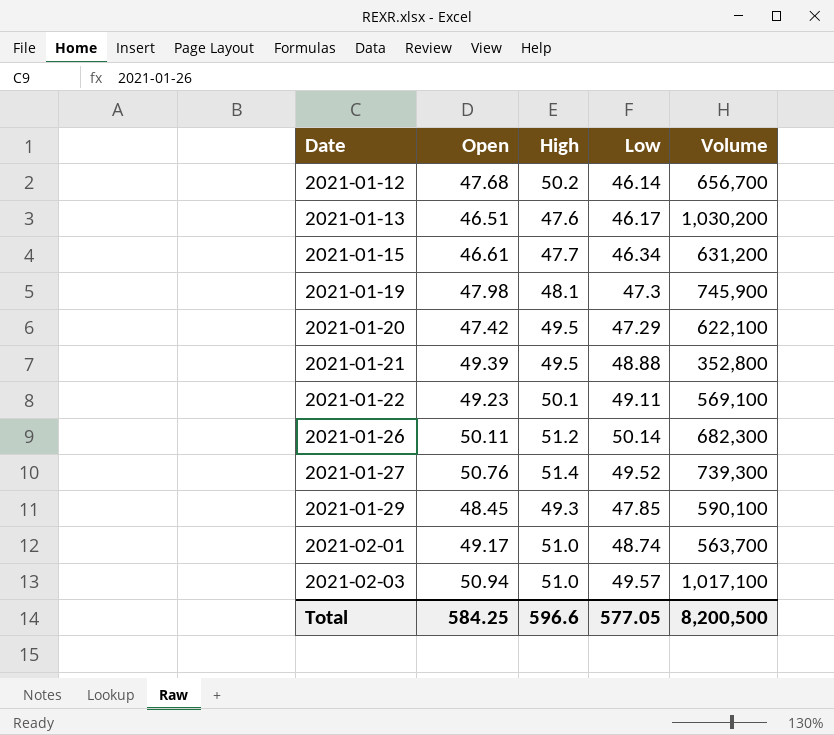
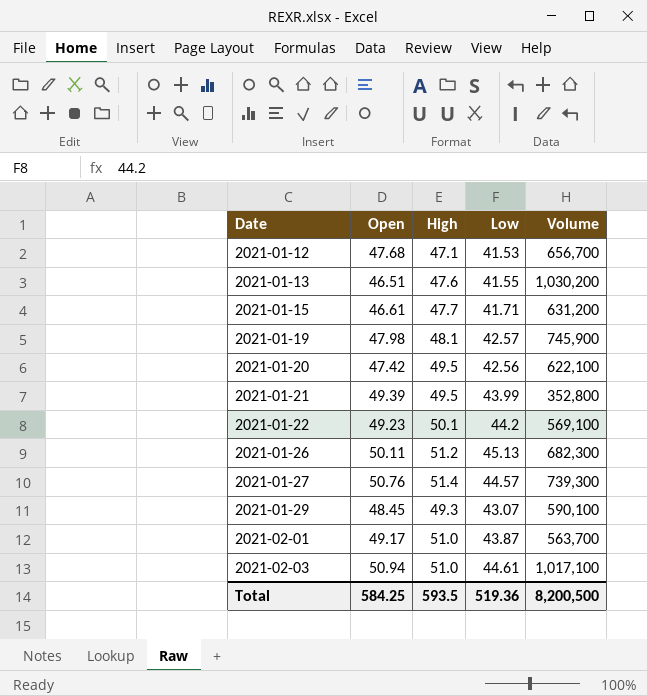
2021-01-12 | High: 50.2 -> 47.1
2021-01-12 | Low: 46.14 -> 41.53
2021-01-13 | Low: 46.17 -> 41.55
2021-01-15 | Low: 46.34 -> 41.71
2021-01-19 | Low: 47.3 -> 42.57
2021-01-20 | Low: 47.29 -> 42.56
2021-01-21 | Low: 48.88 -> 43.99
2021-01-22 | Low: 49.11 -> 44.2
2021-01-26 | Low: 50.14 -> 45.13
2021-01-27 | Low: 49.52 -> 44.57
2021-01-29 | Low: 47.85 -> 43.07
2021-02-01 | Low: 48.74 -> 43.87
2021-02-03 | Low: 49.57 -> 44.61
Total | High: 596.6 -> 593.5
Total | Low: 577.05 -> 519.36

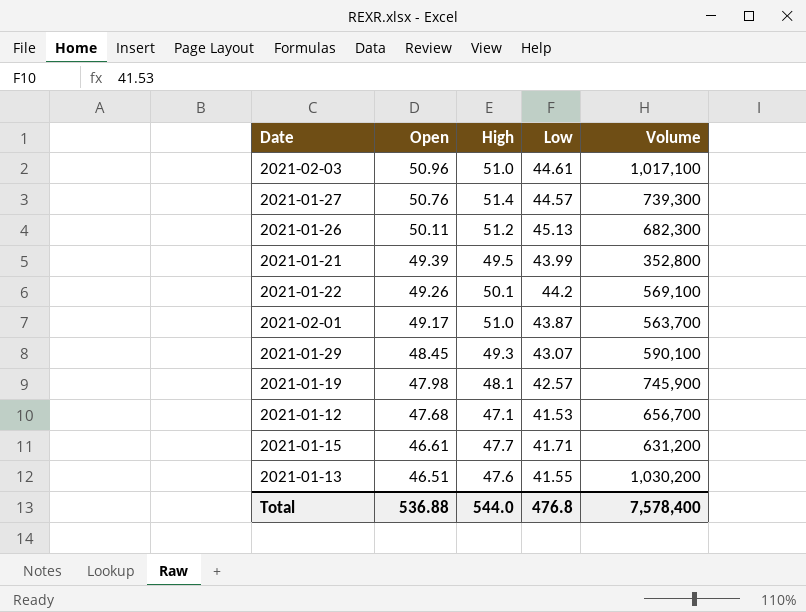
row order: Date ascending -> Open descending
row 2021-01-20: 47.42 | 49.5 | 42.56 | 622,100 -> none
2021-02-03 | Open: 50.94 -> 50.96
2021-01-22 | Open: 49.23 -> 49.26
Total | Open: 584.25 -> 536.88
Total | High: 593.5 -> 544.0
Total | Low: 519.36 -> 476.8
Total | Volume: 8,200,500 -> 7,578,400

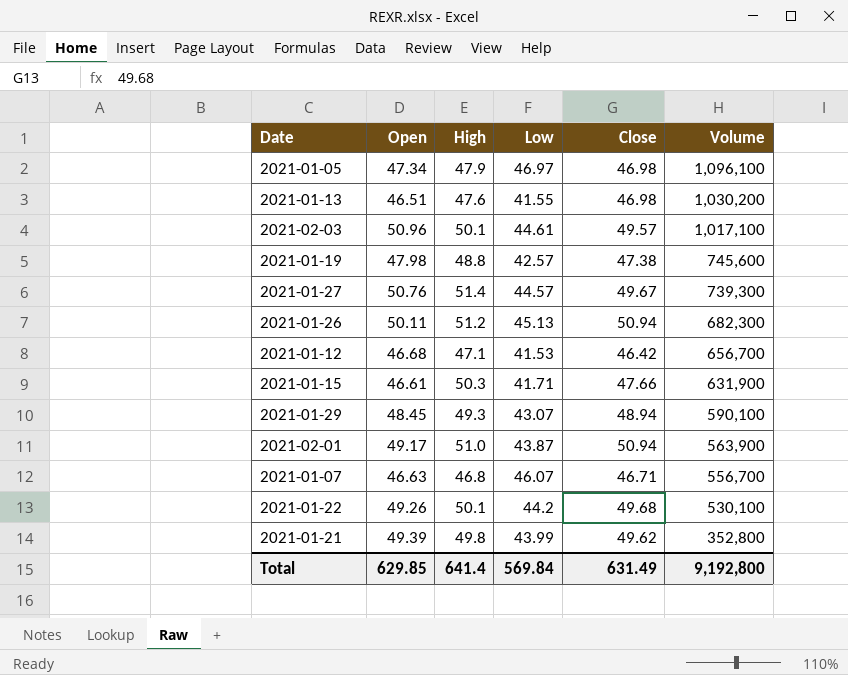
row order: Open descending -> Volume descending
column Close | position: none -> 5
row 2021-01-05: none -> 47.34 | 47.9 | 46.97 | 46.98 | 1,096,100
2021-02-03 | High: 51.0 -> 50.1
2021-01-19 | High: 48.1 -> 48.8
2021-01-19 | Volume: 745,900 -> 745,600
2021-01-12 | Open: 47.68 -> 46.68
2021-01-15 | High: 47.7 -> 50.3
2021-01-15 | Volume: 631,200 -> 631,900
2021-02-01 | Volume: 563,700 -> 563,900
row 2021-01-07: none -> 46.63 | 46.8 | 46.07 | 46.71 | 556,700
2021-01-22 | Volume: 569,100 -> 530,100
2021-01-21 | High: 49.5 -> 49.8
Total | Open: 536.88 -> 629.85
Total | High: 544.0 -> 641.4
Total | Low: 476.8 -> 569.84
Total | Volume: 7,578,400 -> 9,192,800

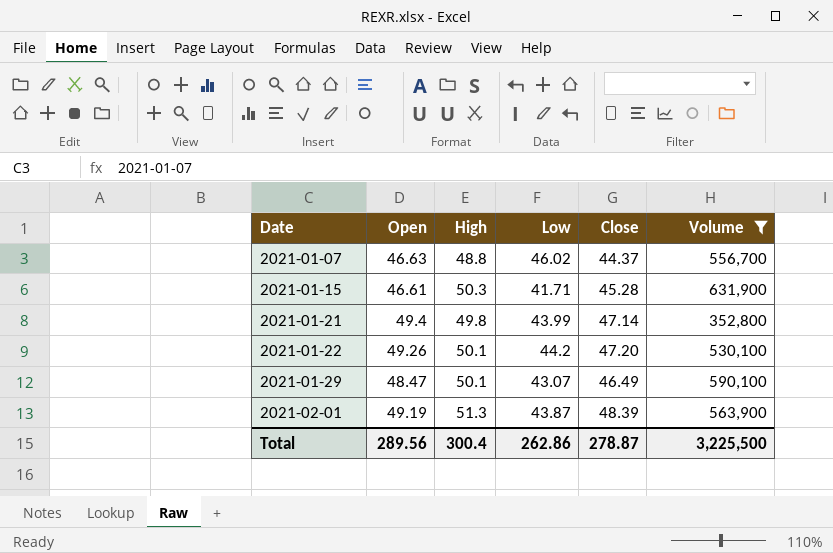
filter: none -> Volume <= 631,900
row order: Volume descending -> Date ascending
2021-01-07 | High: 46.8 -> 48.8
2021-01-07 | Low: 46.07 -> 46.02
2021-01-07 | Close: 46.71 -> 44.37
2021-01-15 | Close: 47.66 -> 45.28
2021-01-21 | Open: 49.39 -> 49.4
2021-01-21 | Close: 49.62 -> 47.14
2021-01-22 | Close: 49.68 -> 47.20
2021-01-29 | Open: 48.45 -> 48.47
2021-01-29 | High: 49.3 -> 50.1
2021-01-29 | Close: 48.94 -> 46.49
2021-02-01 | Open: 49.17 -> 49.19
2021-02-01 | High: 51.0 -> 51.3
2021-02-01 | Close: 50.94 -> 48.39
Total | Open: 629.85 -> 289.56
Total | High: 641.4 -> 300.4
Total | Low: 569.84 -> 262.86
Total | Close: 631.49 -> 278.87
Total | Volume: 9,192,800 -> 3,225,500

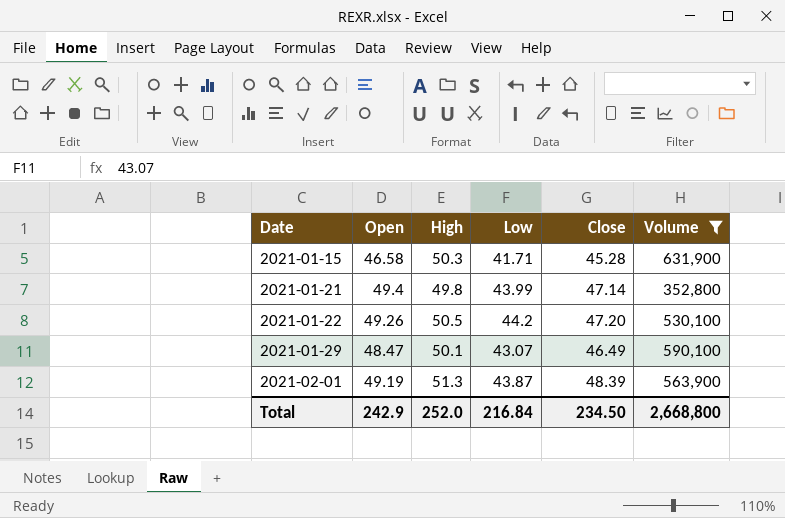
row 2021-01-07: 46.63 | 48.8 | 46.02 | 44.37 | 556,700 -> none
2021-01-15 | Open: 46.61 -> 46.58
2021-01-22 | High: 50.1 -> 50.5
Total | Open: 289.56 -> 242.9
Total | High: 300.4 -> 252.0
Total | Low: 262.86 -> 216.84
Total | Close: 278.87 -> 234.50
Total | Volume: 3,225,500 -> 2,668,800

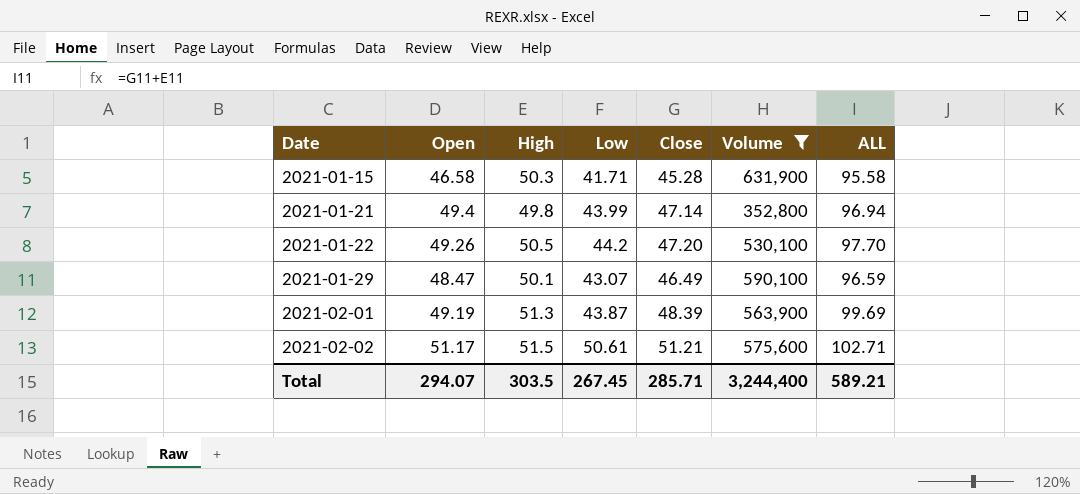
column ALL | formula: none -> [High] + [Close]
row 2021-02-02: none -> 51.17 | 51.5 | 50.61 | 51.21 | 575,600 | 102.71
Total | Open: 242.9 -> 294.07
Total | High: 252.0 -> 303.5
Total | Low: 216.84 -> 267.45
Total | Close: 234.50 -> 285.71
Total | Volume: 2,668,800 -> 3,244,400

